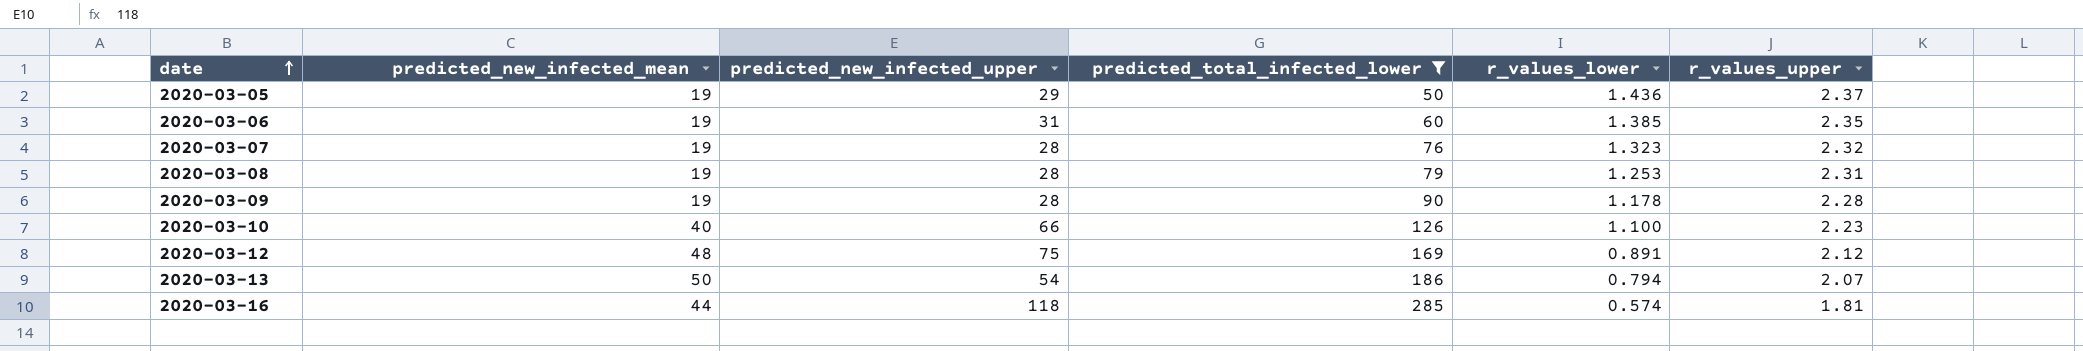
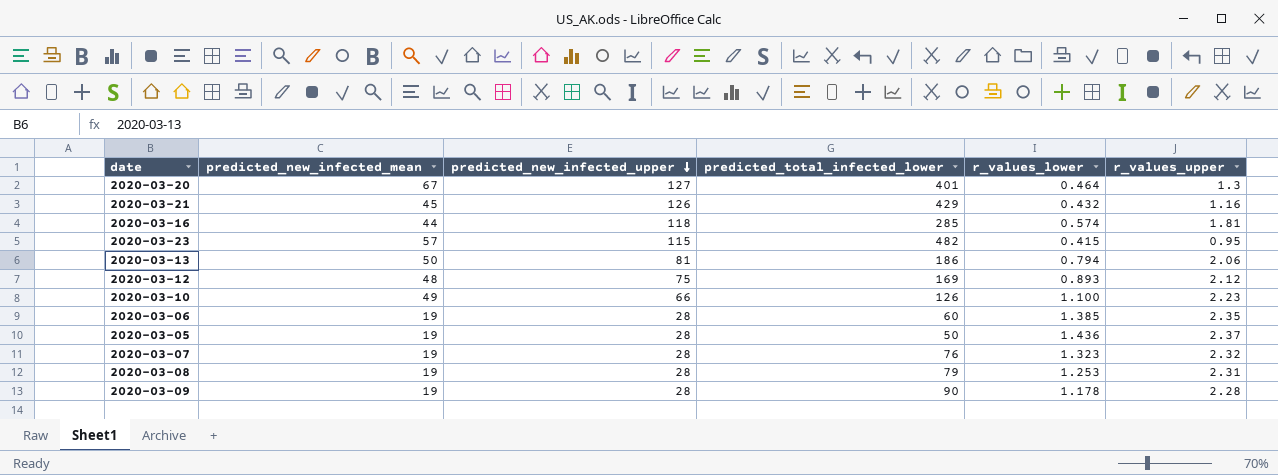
filter: predicted_total_infected_lower <= 285 -> none
row order: date ascending -> predicted_new_infected_upper descending
2020-03-13 | predicted_new_infected_upper: 54 -> 81
2020-03-13 | r_values_upper: 2.07 -> 2.06
2020-03-12 | r_values_lower: 0.891 -> 0.893
2020-03-10 | predicted_new_infected_mean: 40 -> 49
2020-03-06 | predicted_new_infected_upper: 31 -> 28
2020-03-05 | predicted_new_infected_upper: 29 -> 28

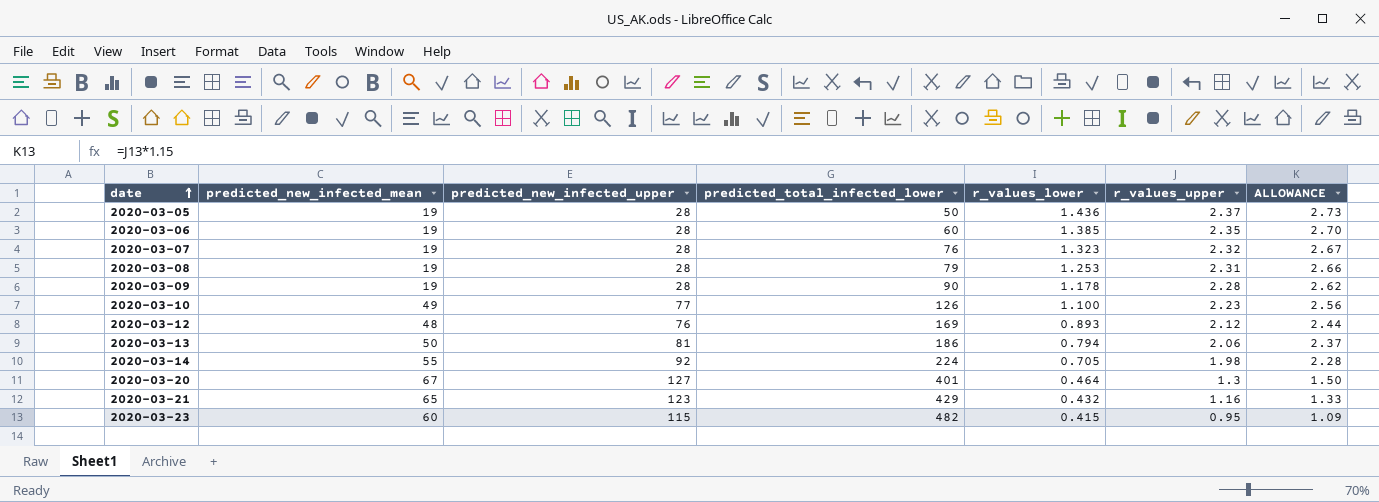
row order: predicted_new_infected_upper descending -> date ascending
column ALLOWANCE | formula: none -> [r_values_upper] * 1.15
row 2020-03-16: 44 | 118 | 285 | 0.574 | 1.81 -> none
2020-03-10 | predicted_new_infected_upper: 66 -> 77
2020-03-12 | predicted_new_infected_upper: 75 -> 76
row 2020-03-14: none -> 55 | 92 | 224 | 0.705 | 1.98 | 2.28
2020-03-21 | predicted_new_infected_mean: 45 -> 65
2020-03-21 | predicted_new_infected_upper: 126 -> 123
2020-03-23 | predicted_new_infected_mean: 57 -> 60

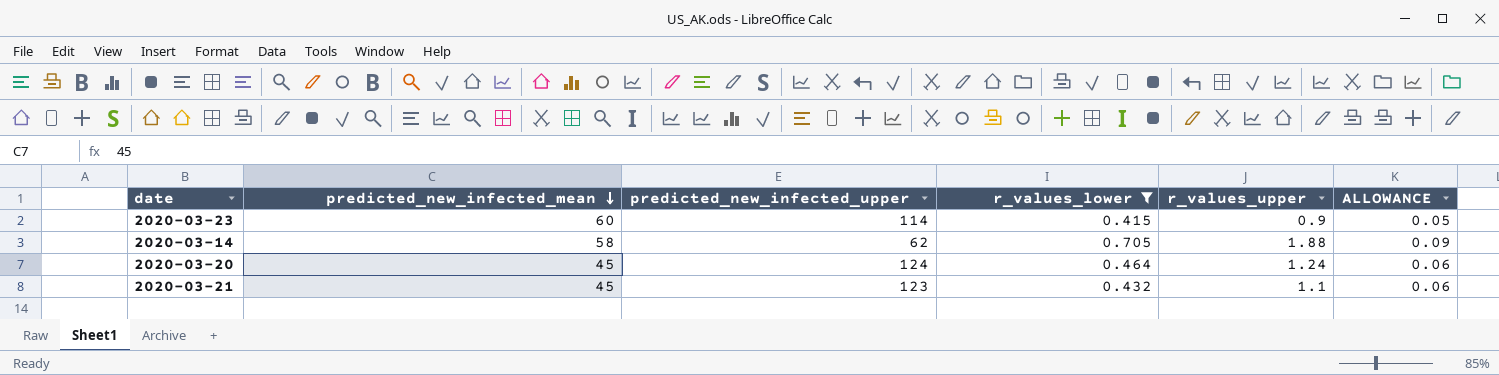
filter: none -> r_values_lower <= 0.705
row order: date ascending -> predicted_new_infected_mean descending
column predicted_total_infected_lower | position: 4 -> none
column ALLOWANCE | formula: [r_values_upper] * 1.15 -> [r_values_upper] * 0.05
2020-03-23 | predicted_new_infected_upper: 115 -> 114
2020-03-23 | r_values_upper: 0.95 -> 0.9
2020-03-14 | predicted_new_infected_mean: 55 -> 58
2020-03-14 | predicted_new_infected_upper: 92 -> 62
2020-03-14 | r_values_upper: 1.98 -> 1.88
2020-03-20 | predicted_new_infected_mean: 67 -> 45
2020-03-20 | predicted_new_infected_upper: 127 -> 124
2020-03-20 | r_values_upper: 1.3 -> 1.24
2020-03-21 | predicted_new_infected_mean: 65 -> 45
2020-03-21 | r_values_upper: 1.16 -> 1.1

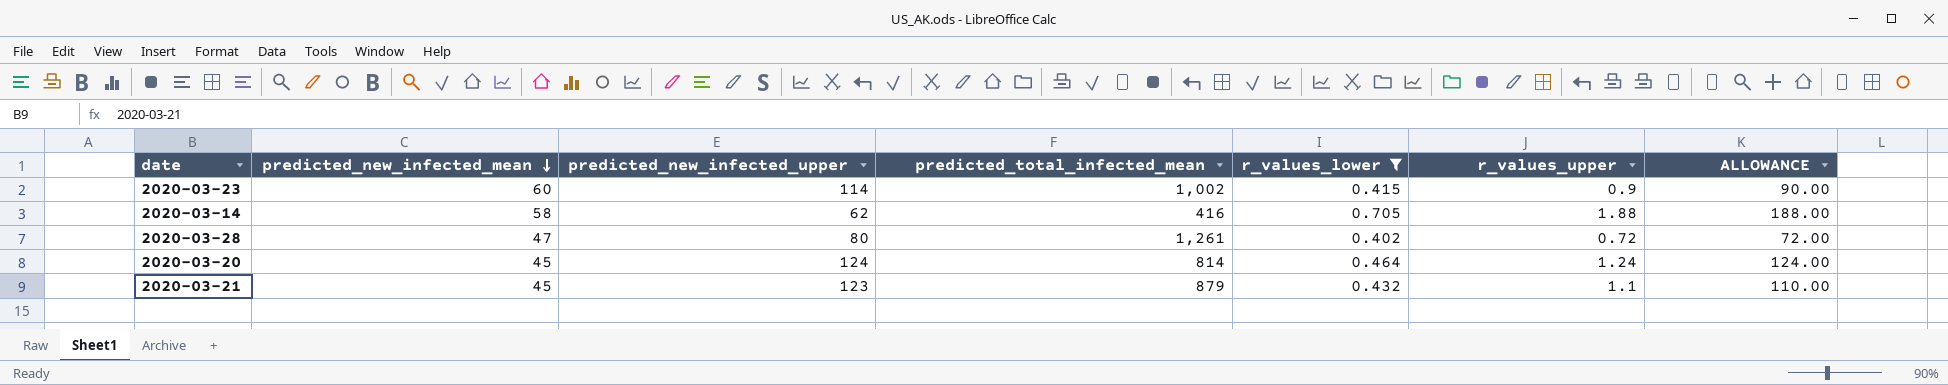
column predicted_total_infected_mean | position: none -> 4
column ALLOWANCE | formula: [r_values_upper] * 0.05 -> [r_values_upper] * 100
row 2020-03-28: none -> 47 | 80 | 1,261 | 0.402 | 0.72 | 72.00

